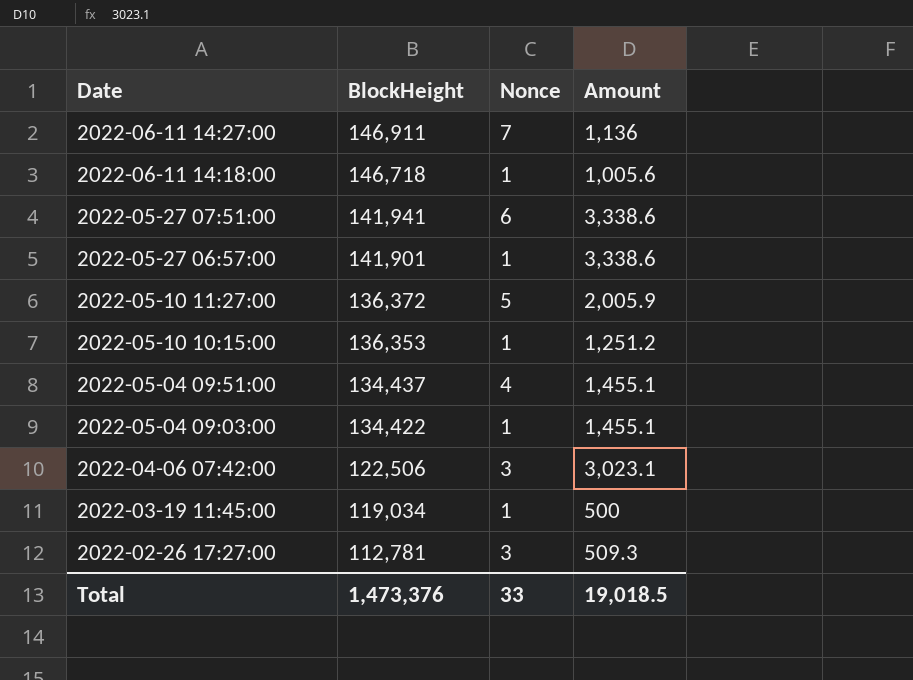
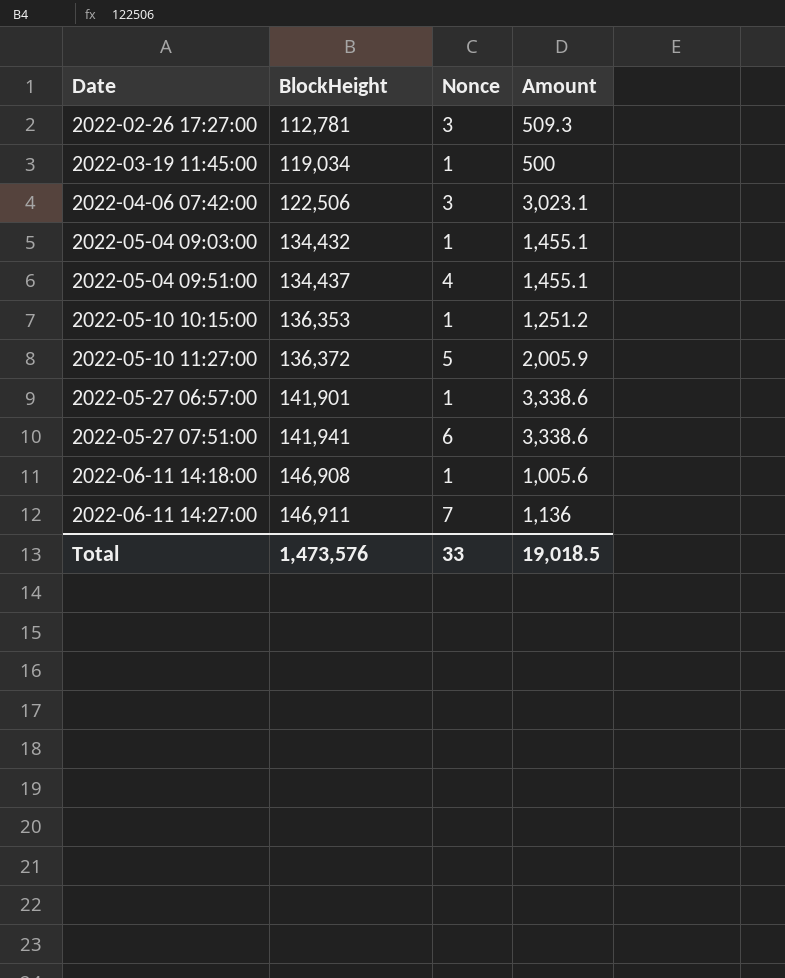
row order: Date descending -> Date ascending
2022-05-04 09:03:00 | BlockHeight: 134,422 -> 134,432
2022-06-11 14:18:00 | BlockHeight: 146,718 -> 146,908
Total | BlockHeight: 1,473,376 -> 1,473,576

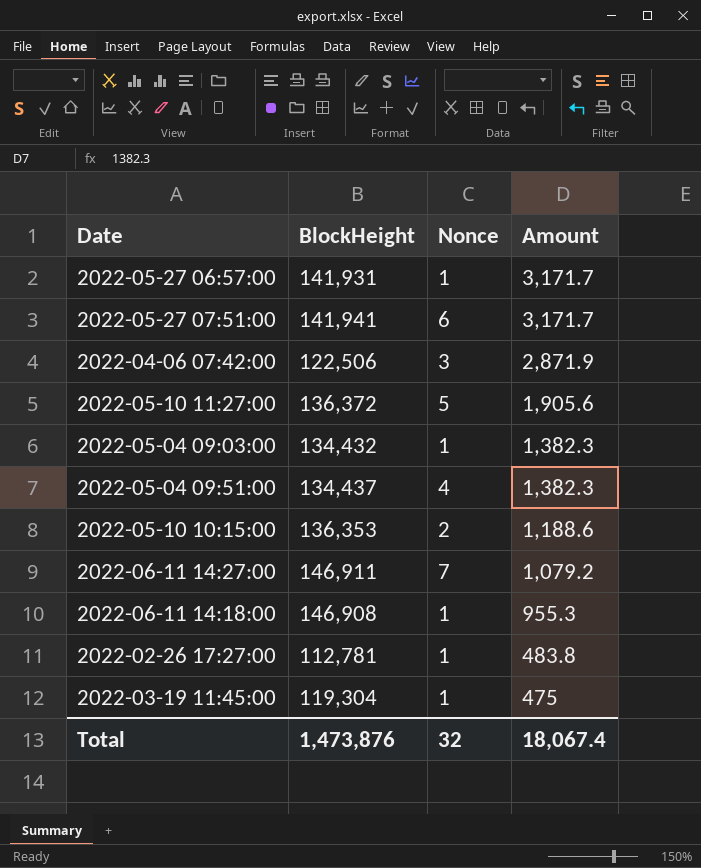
row order: Date ascending -> Amount descending
2022-05-27 06:57:00 | BlockHeight: 141,901 -> 141,931
2022-05-27 06:57:00 | Amount: 3,338.6 -> 3,171.7
2022-05-27 07:51:00 | Amount: 3,338.6 -> 3,171.7
2022-04-06 07:42:00 | Amount: 3,023.1 -> 2,871.9
2022-05-10 11:27:00 | Amount: 2,005.9 -> 1,905.6
2022-05-04 09:03:00 | Amount: 1,455.1 -> 1,382.3
2022-05-04 09:51:00 | Amount: 1,455.1 -> 1,382.3
2022-05-10 10:15:00 | Nonce: 1 -> 2
2022-05-10 10:15:00 | Amount: 1,251.2 -> 1,188.6
2022-06-11 14:27:00 | Amount: 1,136 -> 1,079.2
2022-06-11 14:18:00 | Amount: 1,005.6 -> 955.3
2022-02-26 17:27:00 | Nonce: 3 -> 1
2022-02-26 17:27:00 | Amount: 509.3 -> 483.8
2022-03-19 11:45:00 | BlockHeight: 119,034 -> 119,304
2022-03-19 11:45:00 | Amount: 500 -> 475
Total | BlockHeight: 1,473,576 -> 1,473,876
Total | Nonce: 33 -> 32
Total | Amount: 19,018.5 -> 18,067.4

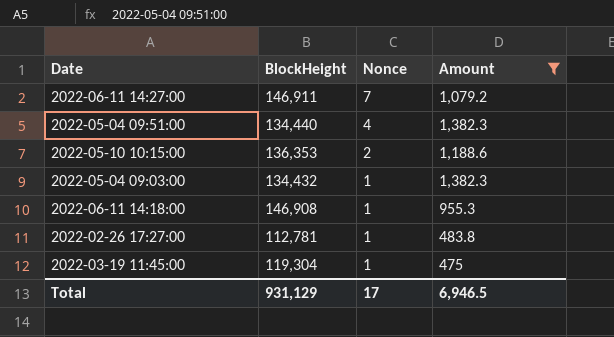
filter: none -> Amount <= 1,382.3
row order: Amount descending -> Nonce descending
2022-05-04 09:51:00 | BlockHeight: 134,437 -> 134,440
Total | BlockHeight: 1,473,876 -> 931,129
Total | Nonce: 32 -> 17
Total | Amount: 18,067.4 -> 6,946.5

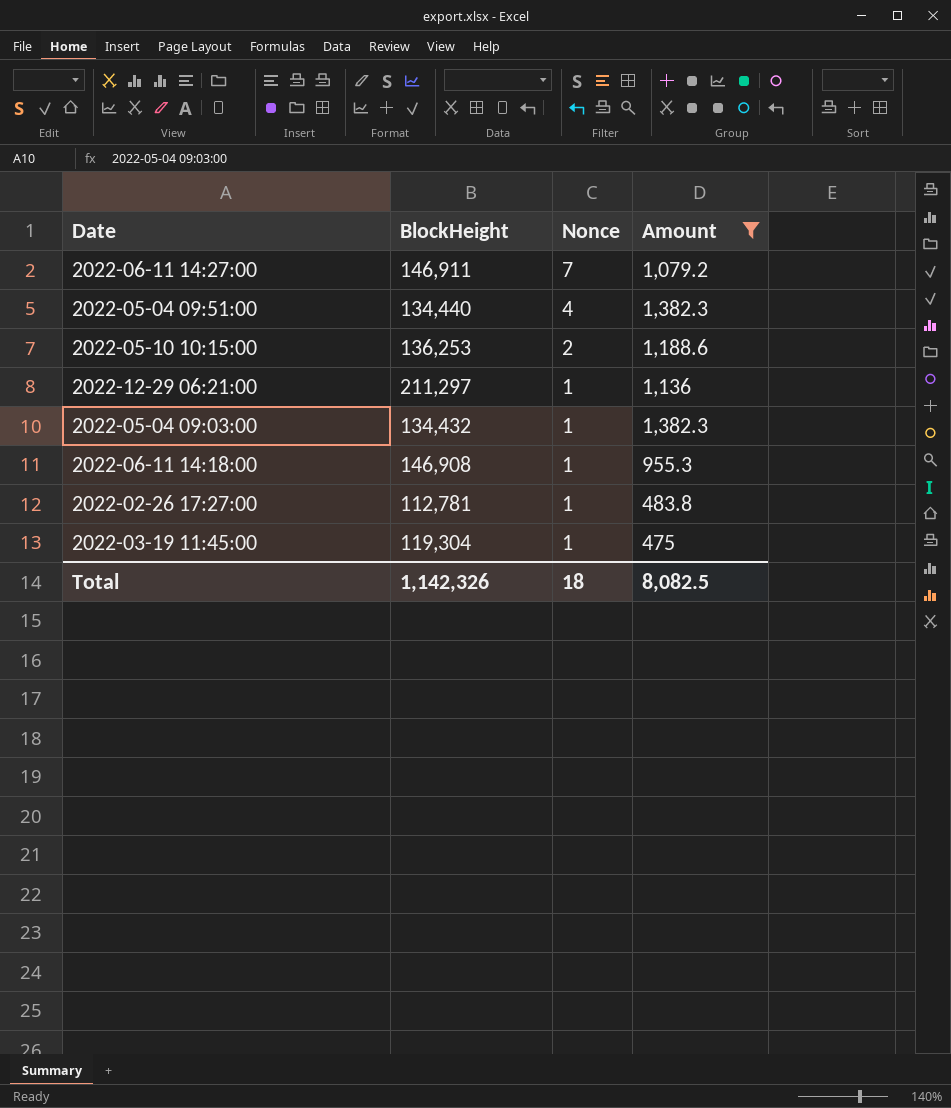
2022-05-10 10:15:00 | BlockHeight: 136,353 -> 136,253
row 2022-12-29 06:21:00: none -> 211,297 | 1 | 1,136
Total | BlockHeight: 931,129 -> 1,142,326
Total | Nonce: 17 -> 18
Total | Amount: 6,946.5 -> 8,082.5

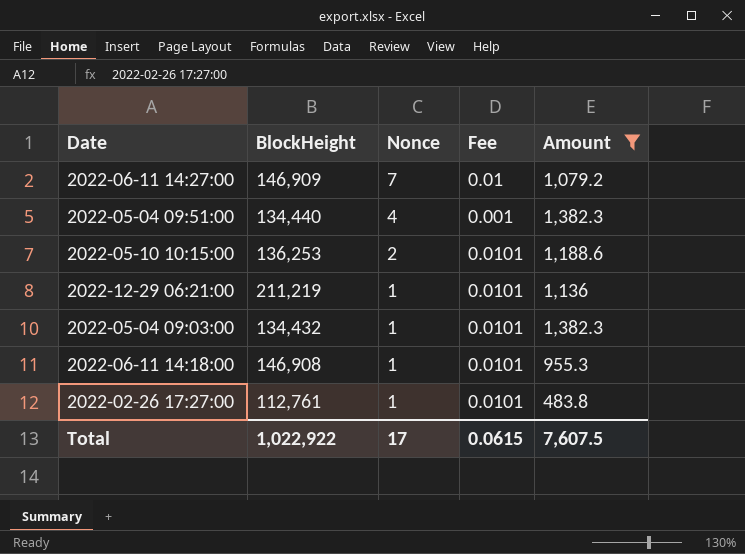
column Fee | position: none -> 4
row 2022-03-19 11:45:00: 119,304 | 1 | 475 -> none
2022-06-11 14:27:00 | BlockHeight: 146,911 -> 146,909
2022-12-29 06:21:00 | BlockHeight: 211,297 -> 211,219
2022-02-26 17:27:00 | BlockHeight: 112,781 -> 112,761
Total | BlockHeight: 1,142,326 -> 1,022,922
Total | Nonce: 18 -> 17
Total | Amount: 8,082.5 -> 7,607.5

